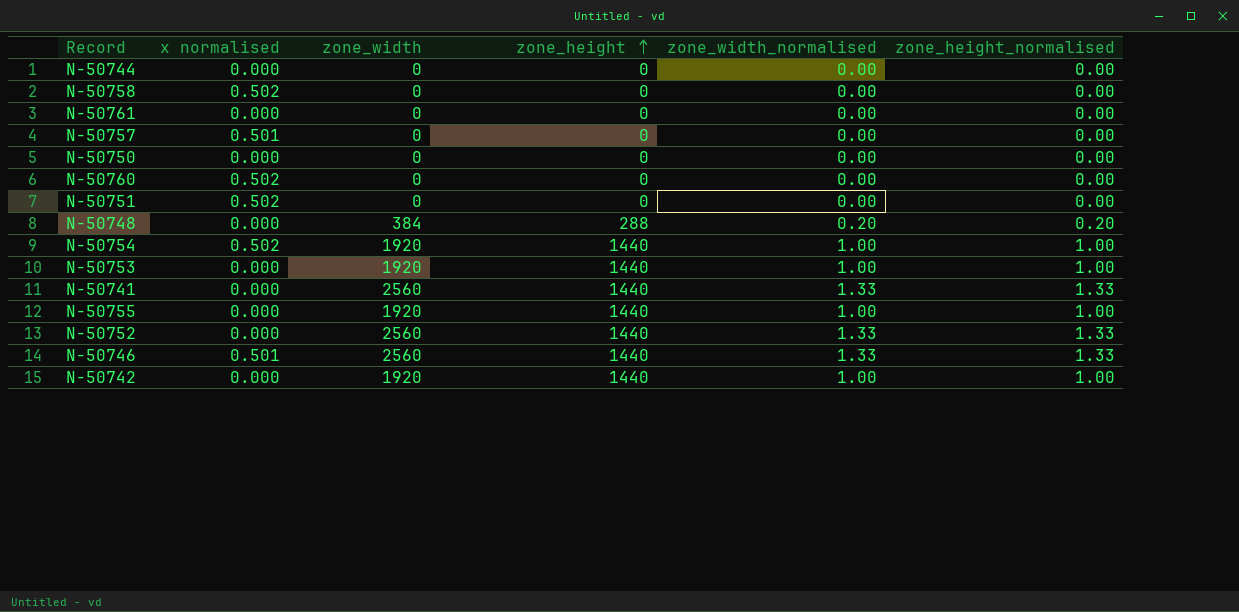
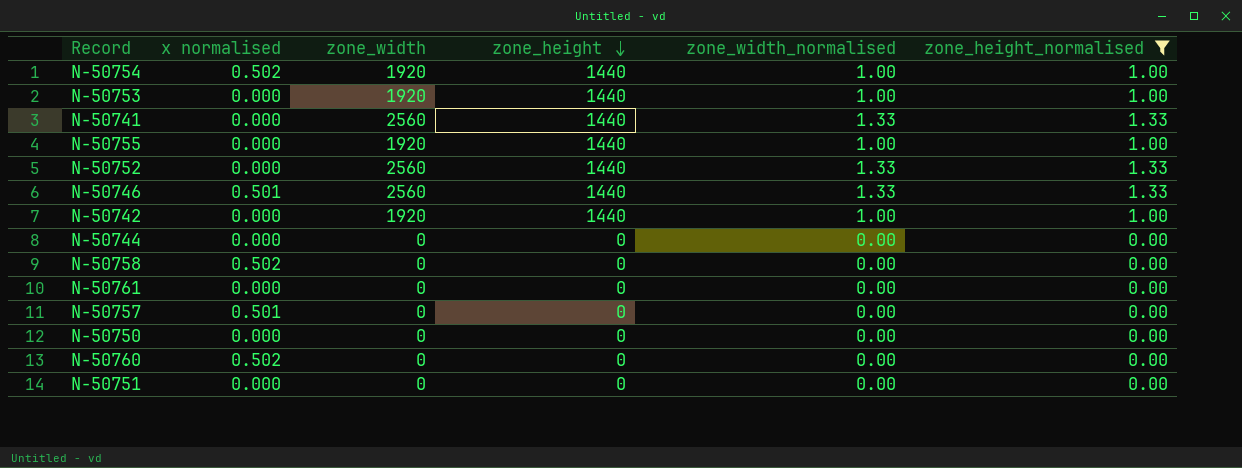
filter: none -> zone_height_normalised != 0.20
row order: zone_height ascending -> zone_height descending
N-50751 | x normalised: 0.502 -> 0.000

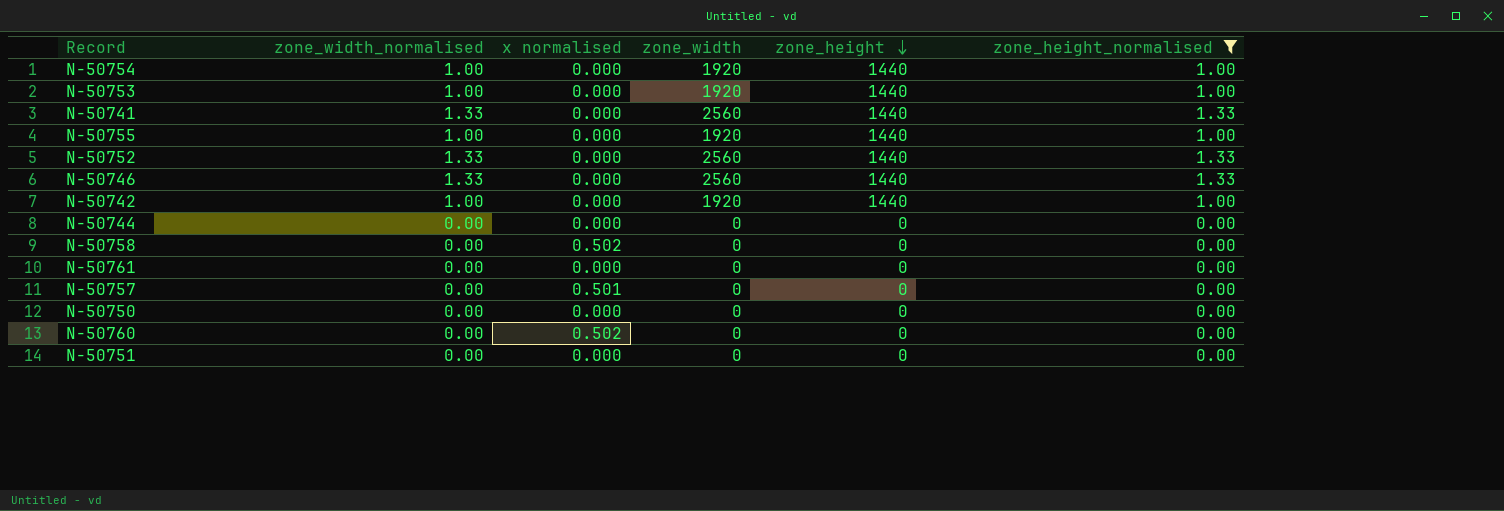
column zone_width_normalised | position: 5 -> 2
N-50754 | x normalised: 0.502 -> 0.000
N-50746 | x normalised: 0.501 -> 0.000

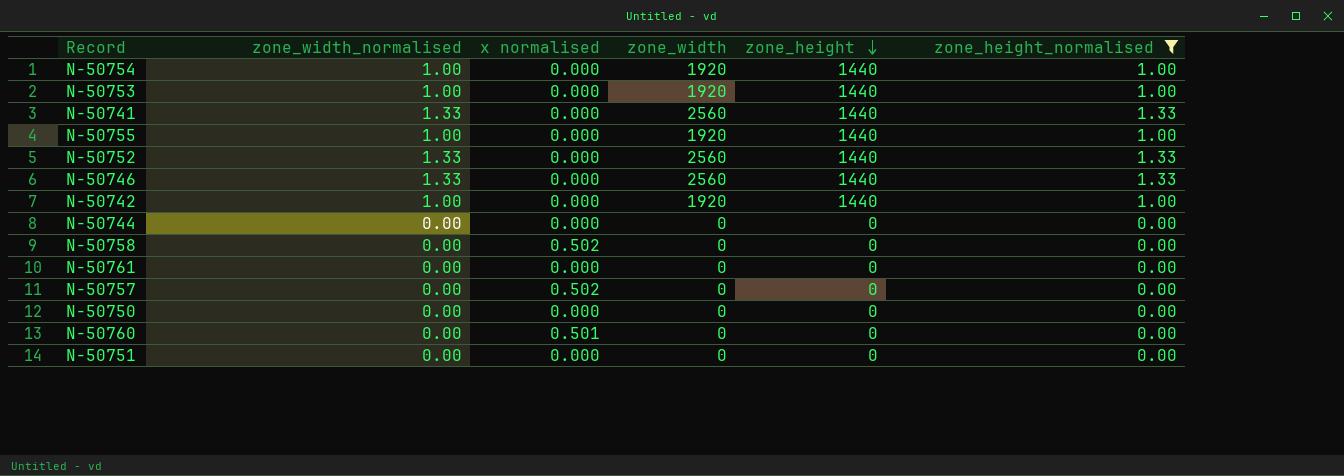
N-50757 | x normalised: 0.501 -> 0.502
N-50760 | x normalised: 0.502 -> 0.501

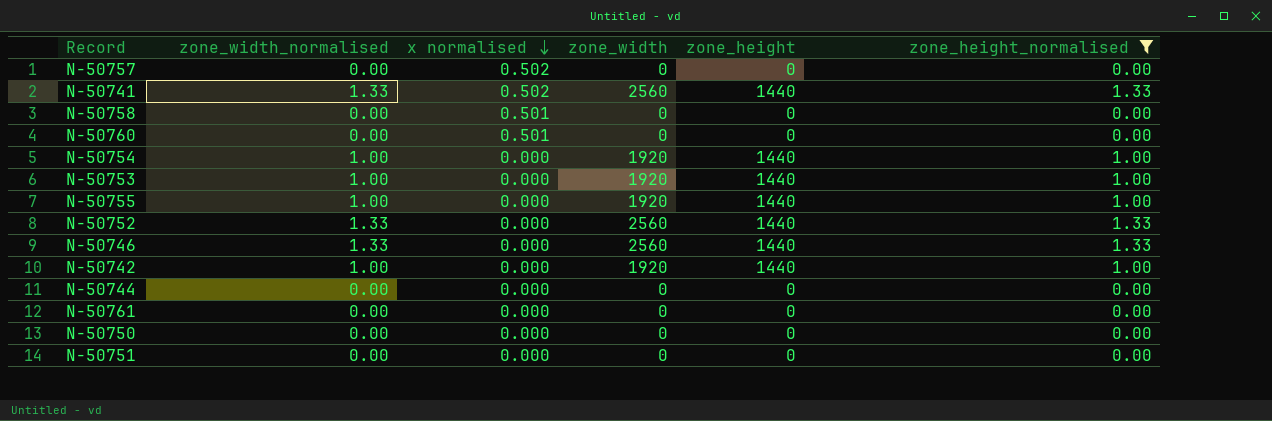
row order: zone_height descending -> x normalised descending
N-50741 | x normalised: 0.000 -> 0.502
N-50758 | x normalised: 0.502 -> 0.501

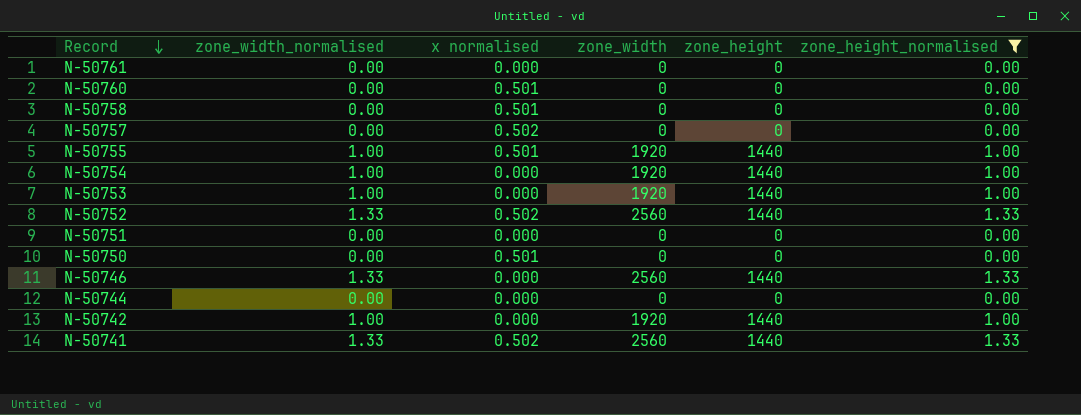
row order: x normalised descending -> Record descending
N-50755 | x normalised: 0.000 -> 0.501
N-50752 | x normalised: 0.000 -> 0.502
N-50750 | x normalised: 0.000 -> 0.501

